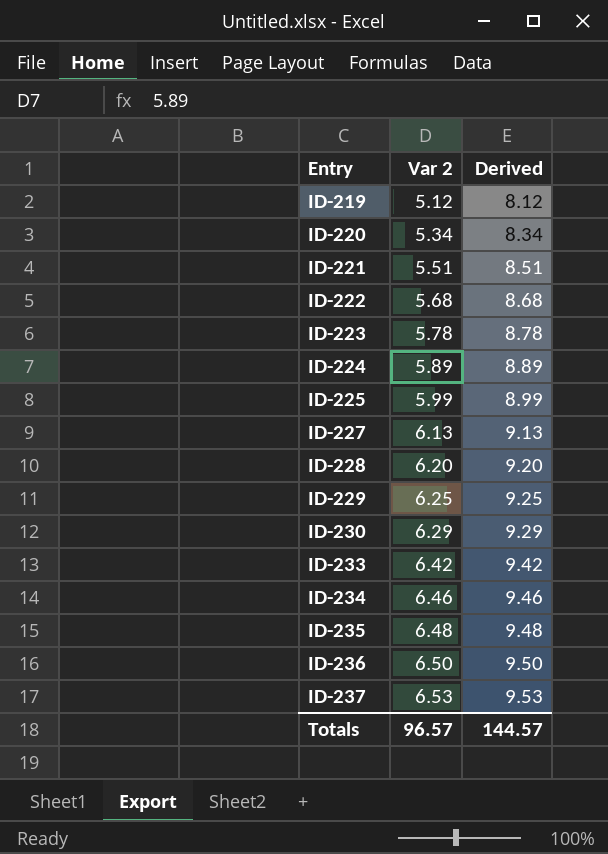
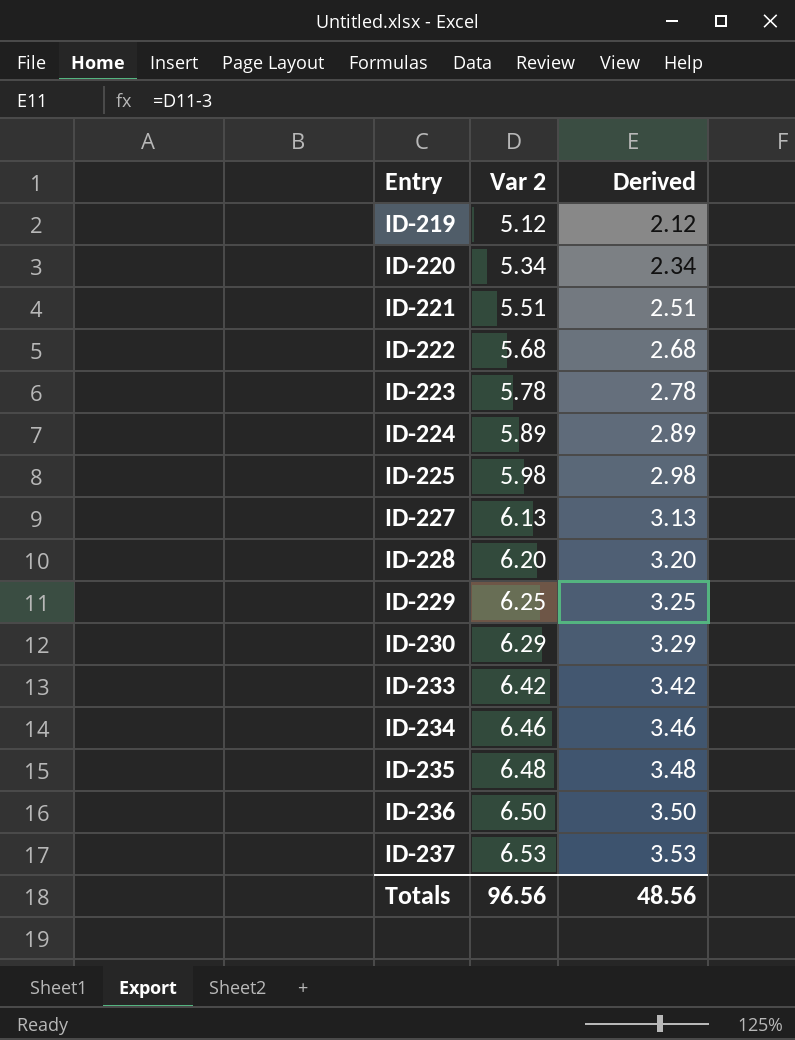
column Derived | formula: [Var 2] + 3 -> [Var 2] - 3
ID-225 | Var 2: 5.99 -> 5.98
Totals | Var 2: 96.57 -> 96.56
Totals | Derived: 144.57 -> 48.56

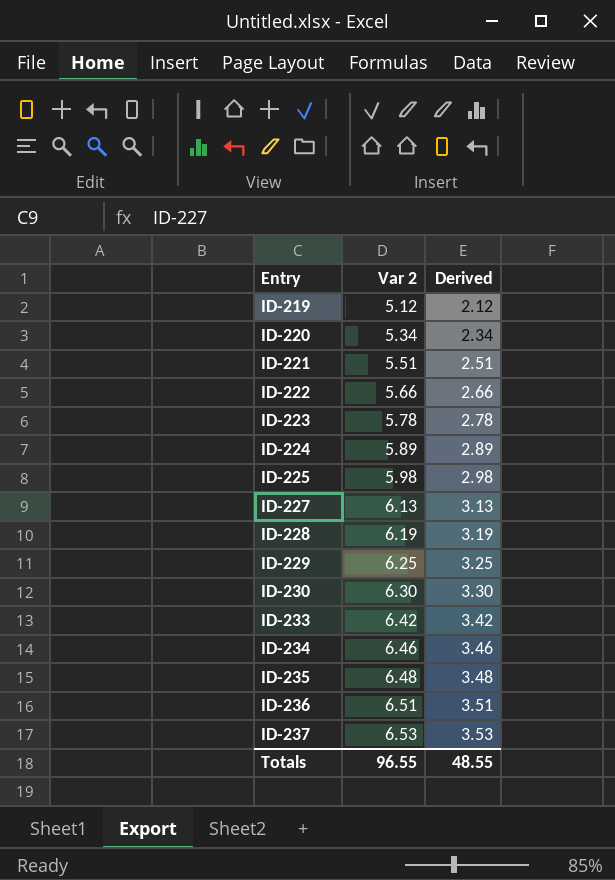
ID-222 | Var 2: 5.68 -> 5.66
ID-222 | Derived: 2.68 -> 2.66
ID-228 | Var 2: 6.20 -> 6.19
ID-228 | Derived: 3.20 -> 3.19
ID-230 | Var 2: 6.29 -> 6.30
ID-230 | Derived: 3.29 -> 3.30
ID-236 | Var 2: 6.50 -> 6.51
ID-236 | Derived: 3.50 -> 3.51
Totals | Var 2: 96.56 -> 96.55
Totals | Derived: 48.56 -> 48.55

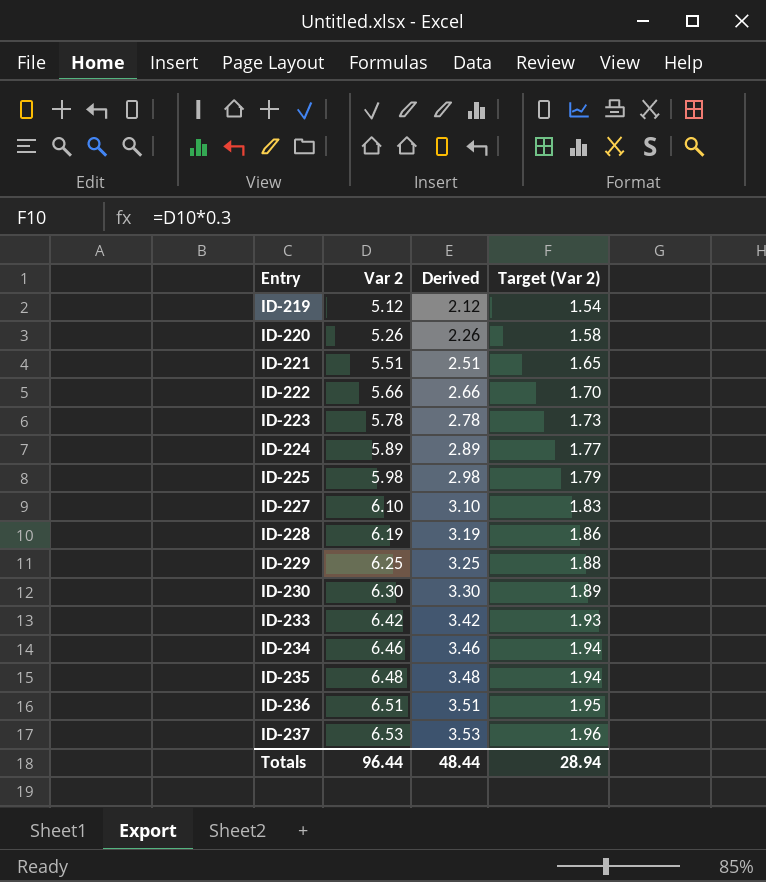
column Target (Var 2) | formula: none -> [Var 2] * 0.3
ID-220 | Var 2: 5.34 -> 5.26
ID-220 | Derived: 2.34 -> 2.26
ID-227 | Var 2: 6.13 -> 6.10
ID-227 | Derived: 3.13 -> 3.10
Totals | Var 2: 96.55 -> 96.44
Totals | Derived: 48.55 -> 48.44

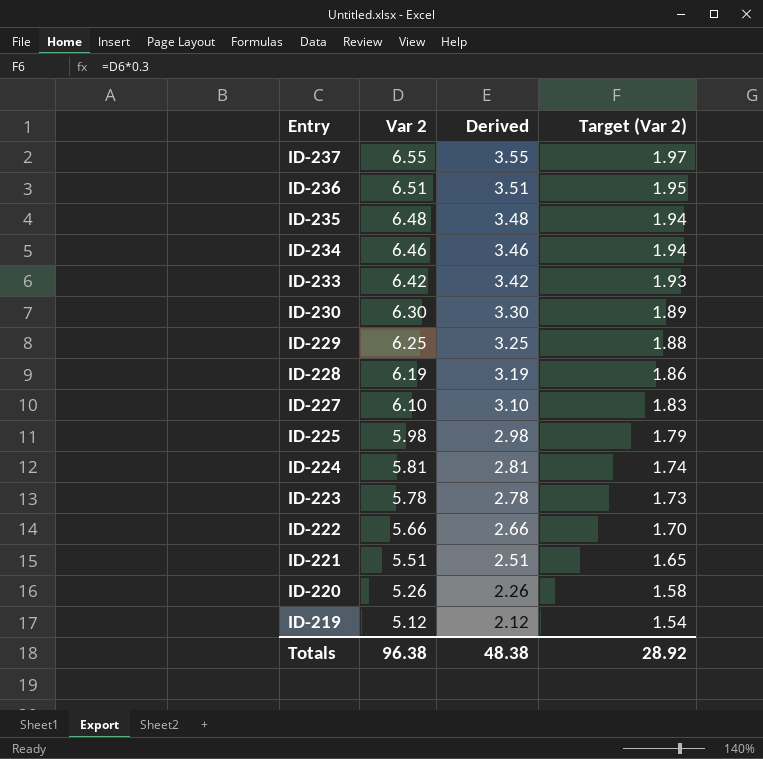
row order: Entry ascending -> Entry descending
ID-237 | Var 2: 6.53 -> 6.55
ID-237 | Derived: 3.53 -> 3.55
ID-237 | Target (Var 2): 1.96 -> 1.97
ID-224 | Var 2: 5.89 -> 5.81
ID-224 | Derived: 2.89 -> 2.81
ID-224 | Target (Var 2): 1.77 -> 1.74
Totals | Var 2: 96.44 -> 96.38
Totals | Derived: 48.44 -> 48.38
Totals | Target (Var 2): 28.94 -> 28.92

